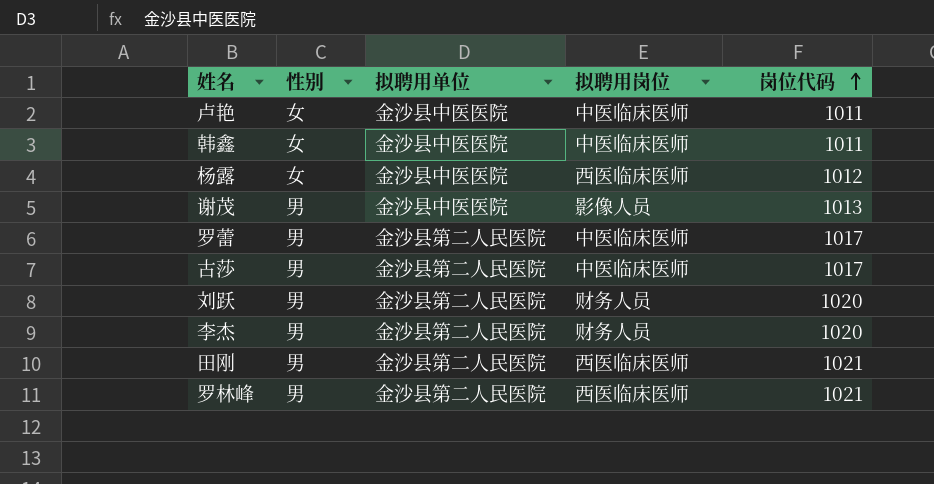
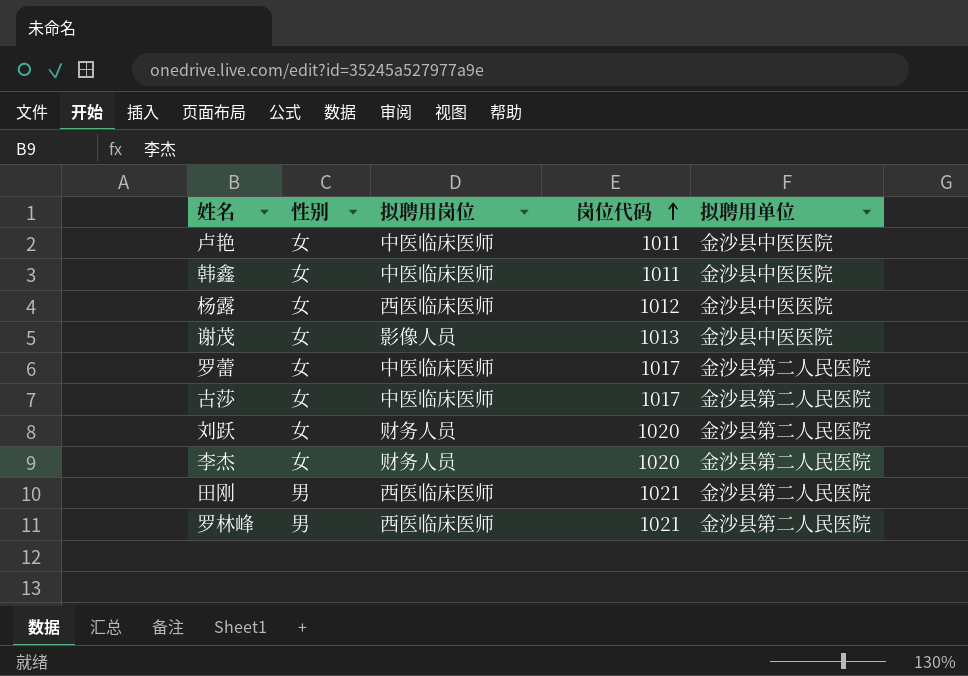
column 拟聘用单位 | position: 3 -> 5
谢茂 | 性别: 男 -> 女
罗蕾 | 性别: 男 -> 女
古莎 | 性别: 男 -> 女
刘跃 | 性别: 男 -> 女
李杰 | 性别: 男 -> 女

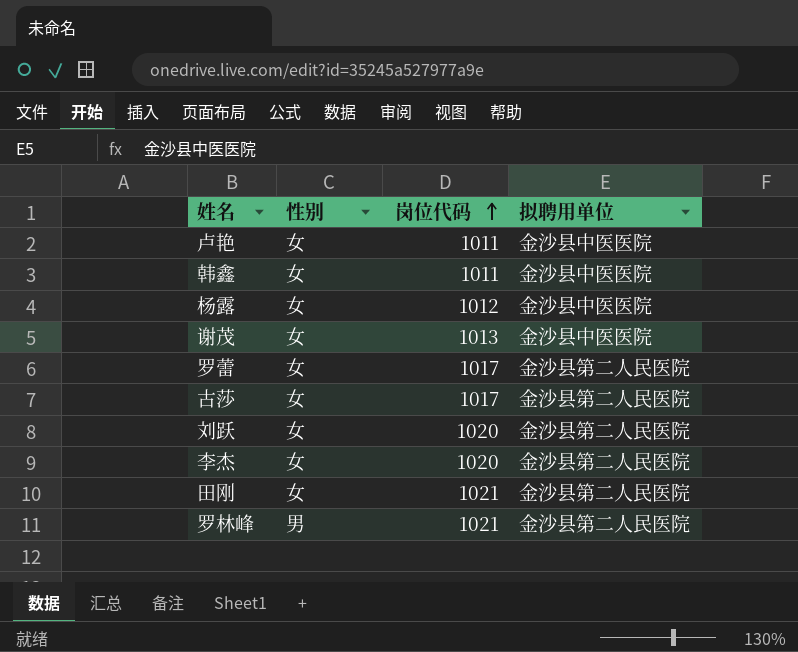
column 拟聘用岗位 | position: 3 -> none
田刚 | 性别: 男 -> 女

